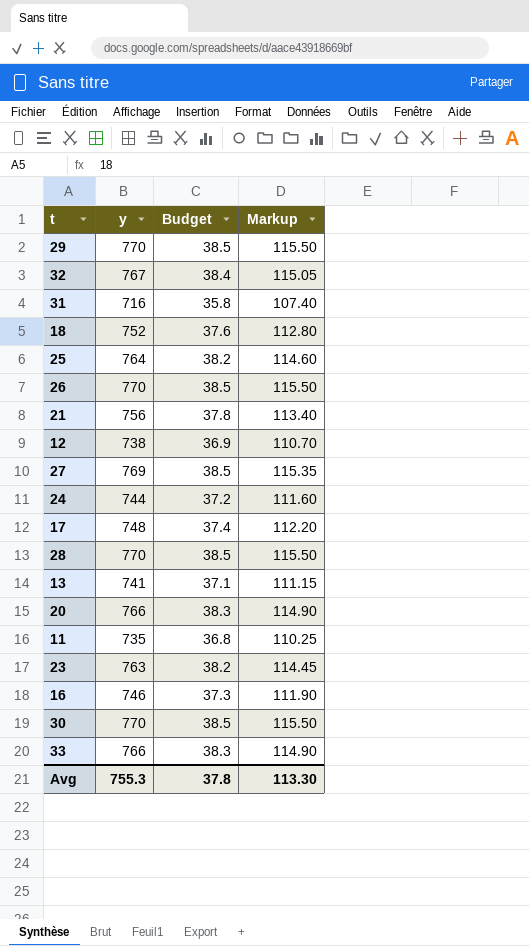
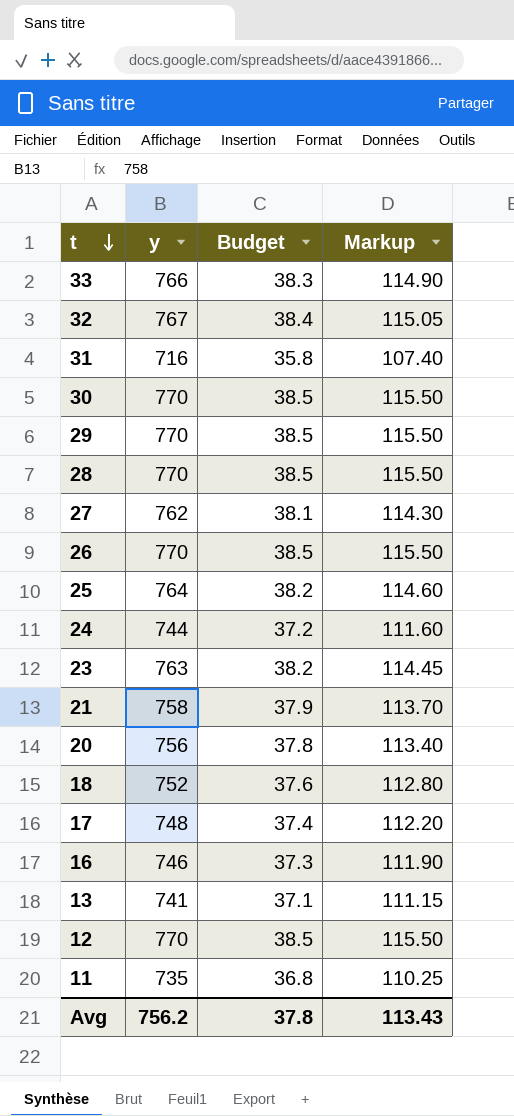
row order: none -> t descending
27 | y: 769 -> 762
27 | Budget: 38.5 -> 38.1
27 | Markup: 115.35 -> 114.30
21 | y: 756 -> 758
21 | Budget: 37.8 -> 37.9
21 | Markup: 113.40 -> 113.70
20 | y: 766 -> 756
20 | Budget: 38.3 -> 37.8
20 | Markup: 114.90 -> 113.40
12 | y: 738 -> 770
12 | Budget: 36.9 -> 38.5
12 | Markup: 110.70 -> 115.50
Avg | y: 755.3 -> 756.2
Avg | Markup: 113.30 -> 113.43

